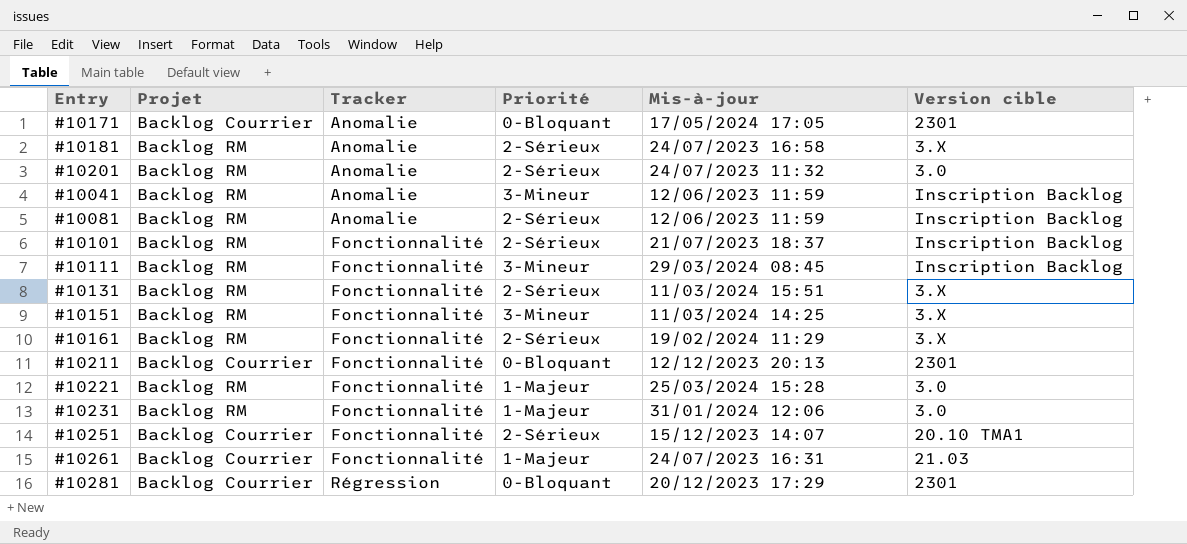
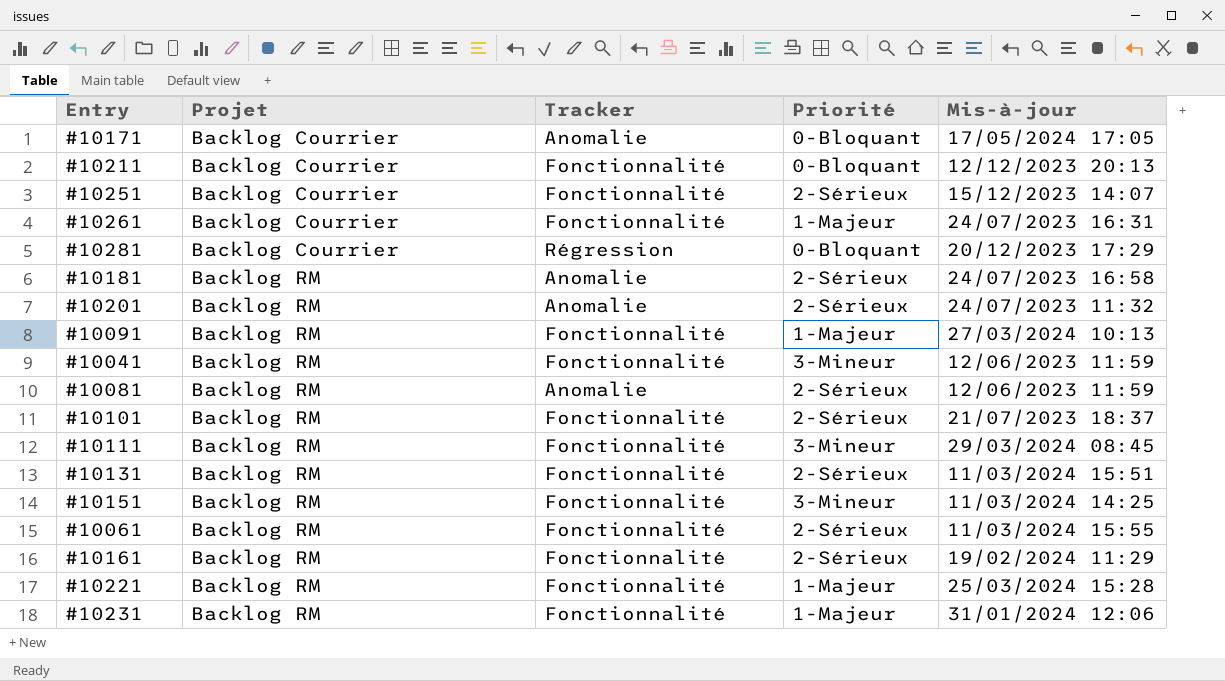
row order: Tracker ascending -> Projet ascending
column Version cible | position: 6 -> none
row #10091: none -> Backlog RM | Fonctionnalité | 1-Majeur | 27/03/2024 10:13
#10041 | Tracker: Anomalie -> Fonctionnalité
row #10061: none -> Backlog RM | Fonctionnalité | 2-Sérieux | 11/03/2024 15:55

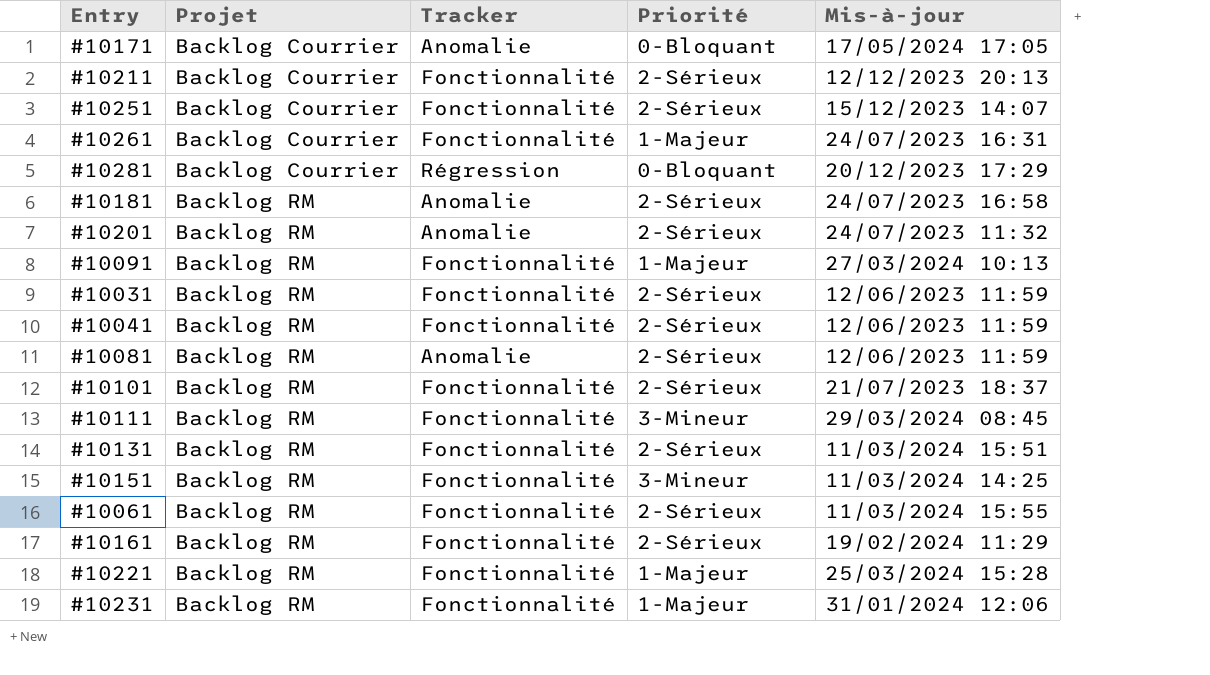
#10211 | Priorité: 0-Bloquant -> 2-Sérieux
row #10031: none -> Backlog RM | Fonctionnalité | 2-Sérieux | 12/06/2023 11:59
#10041 | Priorité: 3-Mineur -> 2-Sérieux

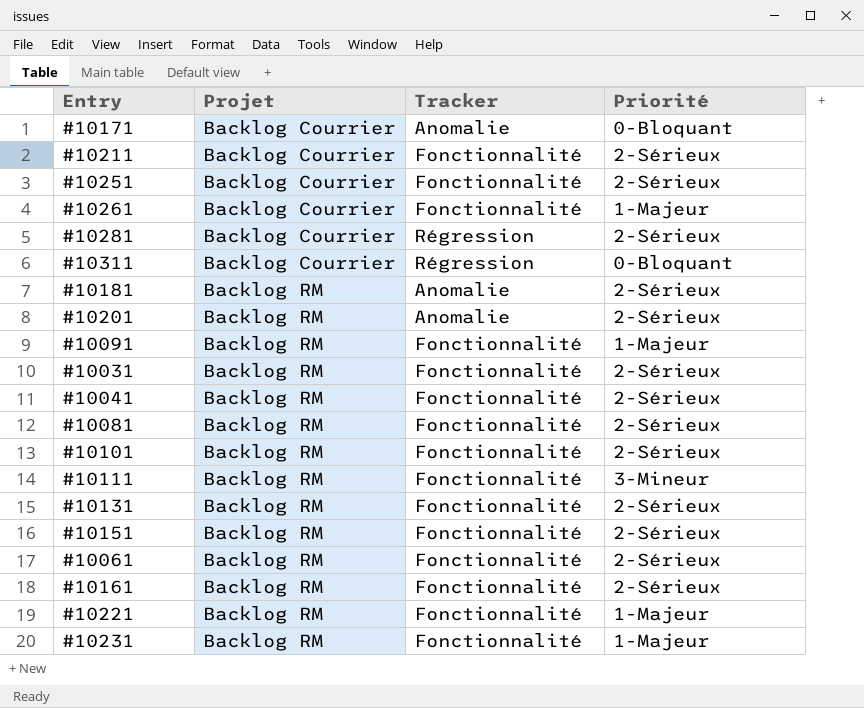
column Mis-à-jour | position: 5 -> none
#10281 | Priorité: 0-Bloquant -> 2-Sérieux
row #10311: none -> Backlog Courrier | Régression | 0-Bloquant
#10081 | Tracker: Anomalie -> Fonctionnalité
#10151 | Priorité: 3-Mineur -> 2-Sérieux

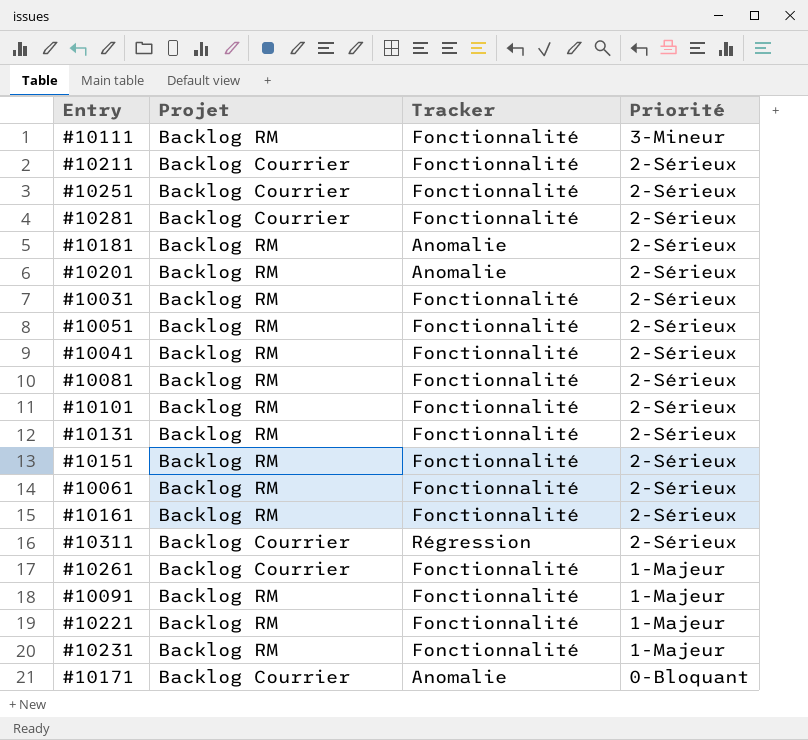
row order: Projet ascending -> Priorité descending
#10281 | Tracker: Régression -> Fonctionnalité
row #10051: none -> Backlog RM | Fonctionnalité | 2-Sérieux
#10311 | Priorité: 0-Bloquant -> 2-Sérieux

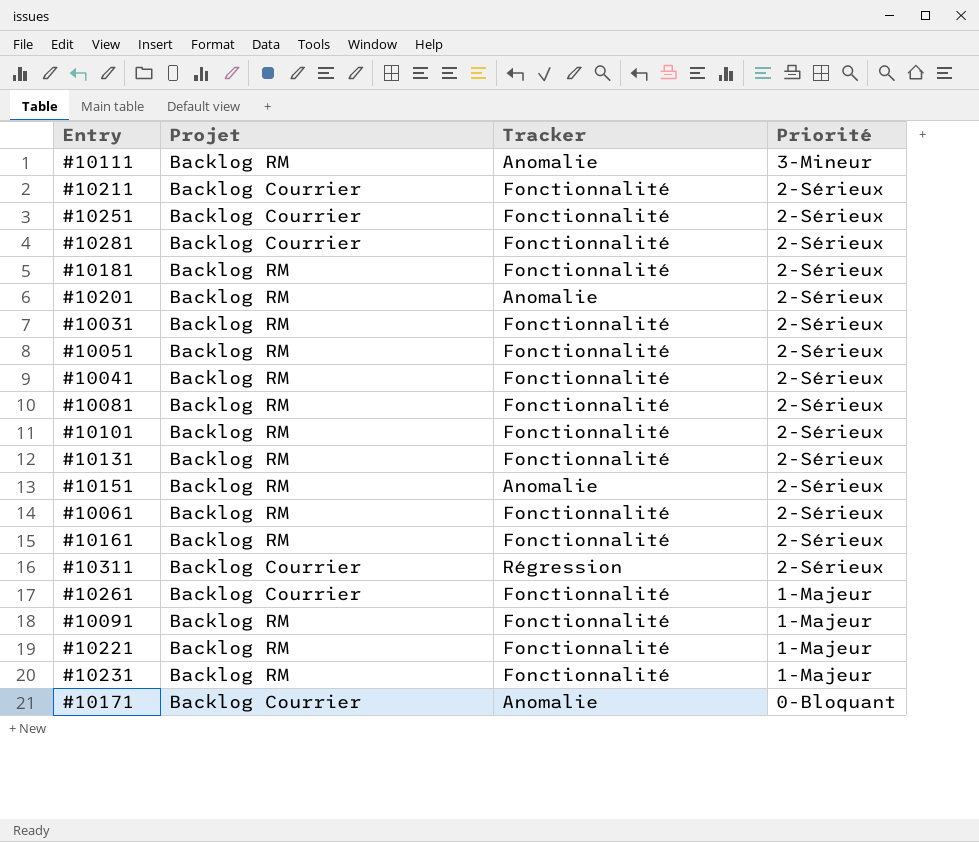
#10111 | Tracker: Fonctionnalité -> Anomalie
#10181 | Tracker: Anomalie -> Fonctionnalité
#10151 | Tracker: Fonctionnalité -> Anomalie

